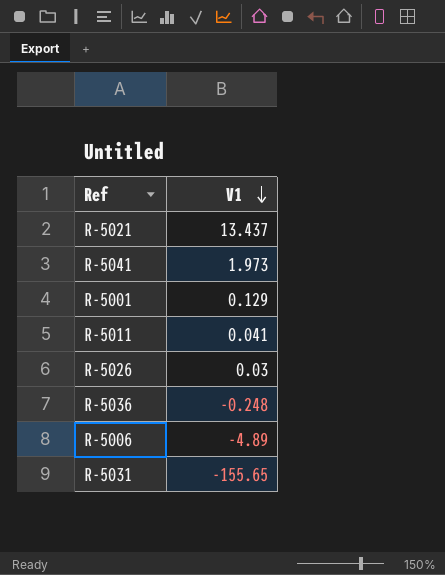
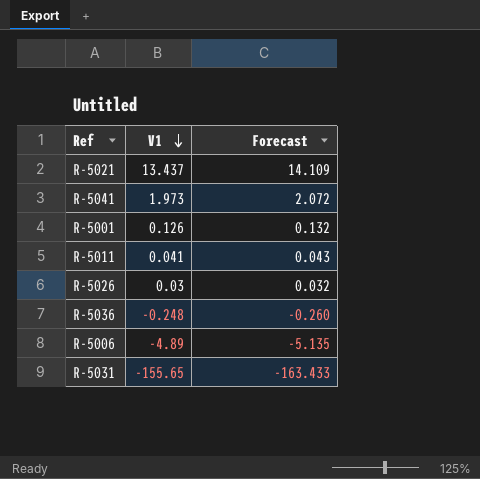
column Forecast | formula: none -> [V1] * 1.05
R-5001 | V1: 0.129 -> 0.126

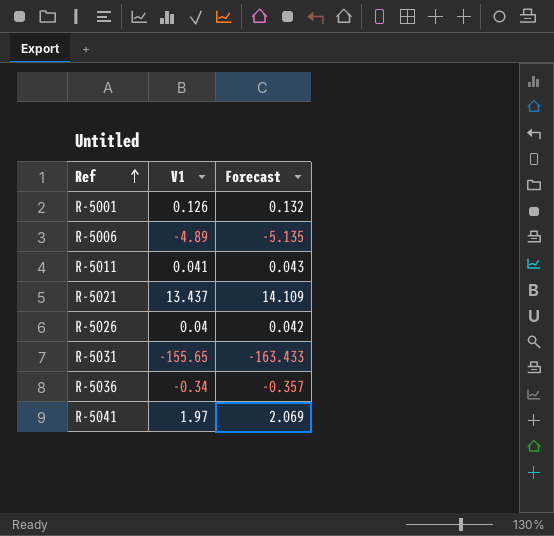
row order: V1 descending -> Ref ascending
R-5026 | V1: 0.03 -> 0.04
R-5026 | Forecast: 0.032 -> 0.042
R-5036 | V1: -0.248 -> -0.34
R-5036 | Forecast: -0.260 -> -0.357
R-5041 | V1: 1.973 -> 1.97
R-5041 | Forecast: 2.072 -> 2.069

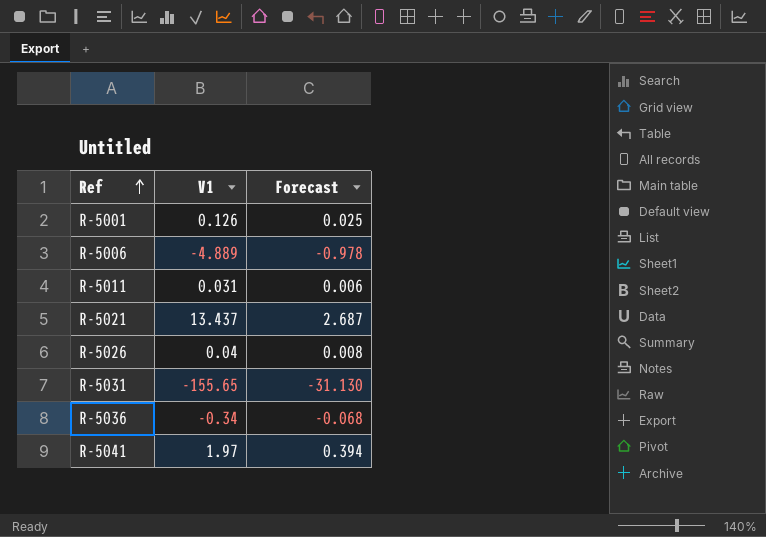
column Forecast | formula: [V1] * 1.05 -> [V1] * 0.2
R-5006 | V1: -4.89 -> -4.889
R-5011 | V1: 0.041 -> 0.031

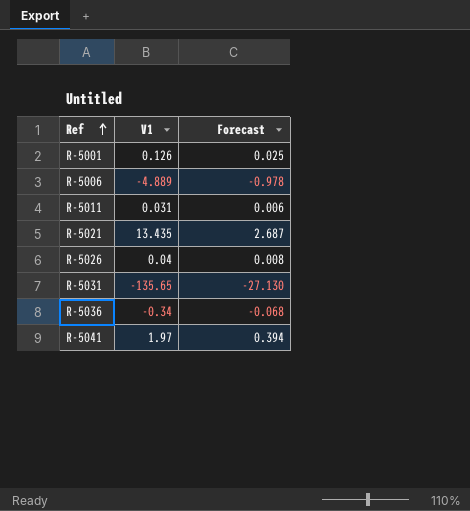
R-5021 | V1: 13.437 -> 13.435
R-5031 | V1: -155.65 -> -135.65
R-5031 | Forecast: -31.130 -> -27.130

